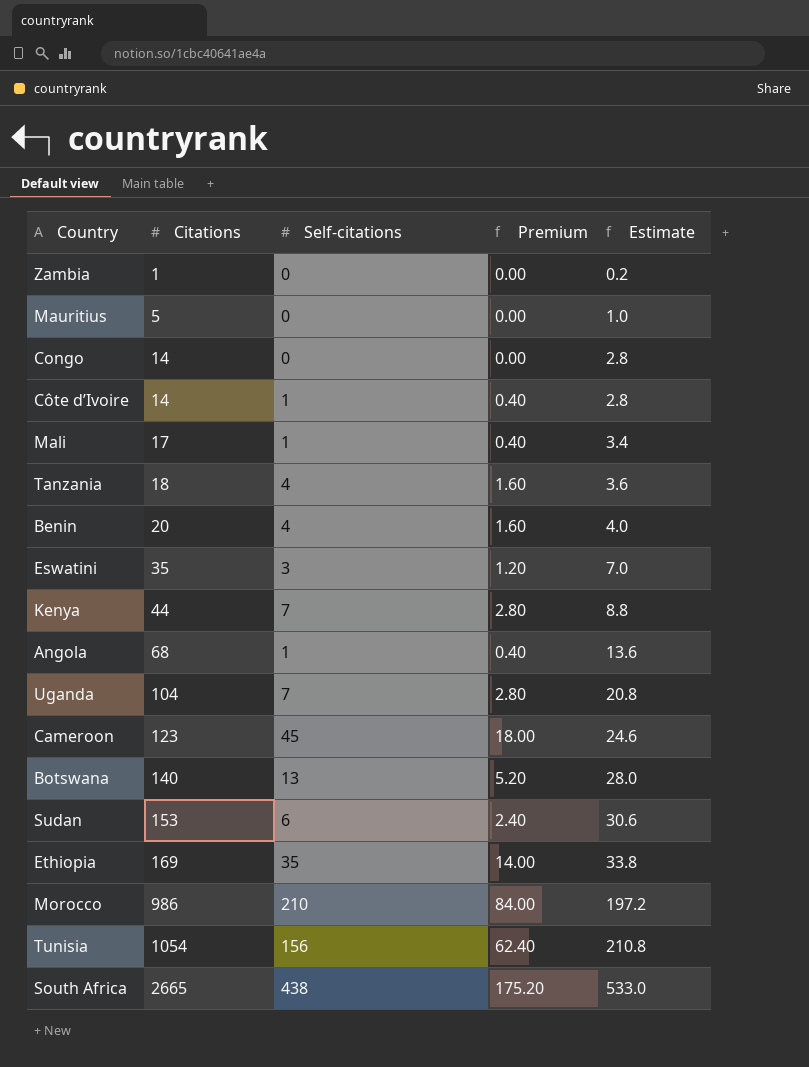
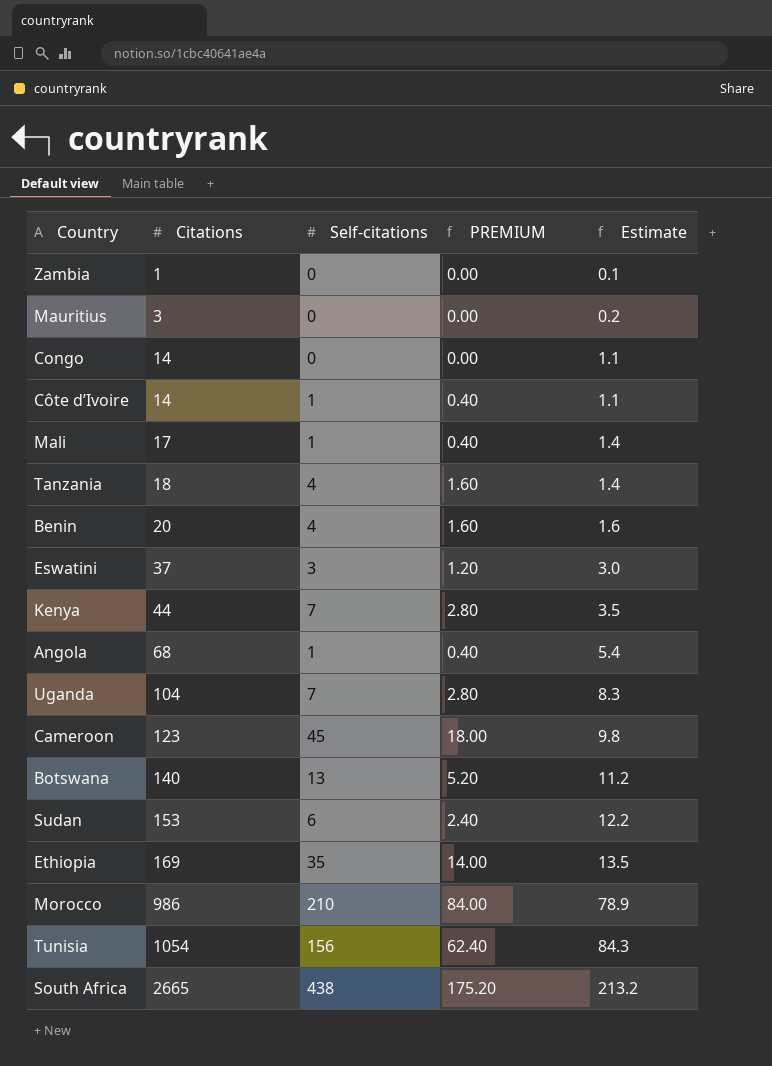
column name: Premium -> PREMIUM
column Estimate | formula: [Citations] * 0.2 -> [Citations] * 0.08
Mauritius | Citations: 5 -> 3
Eswatini | Citations: 35 -> 37

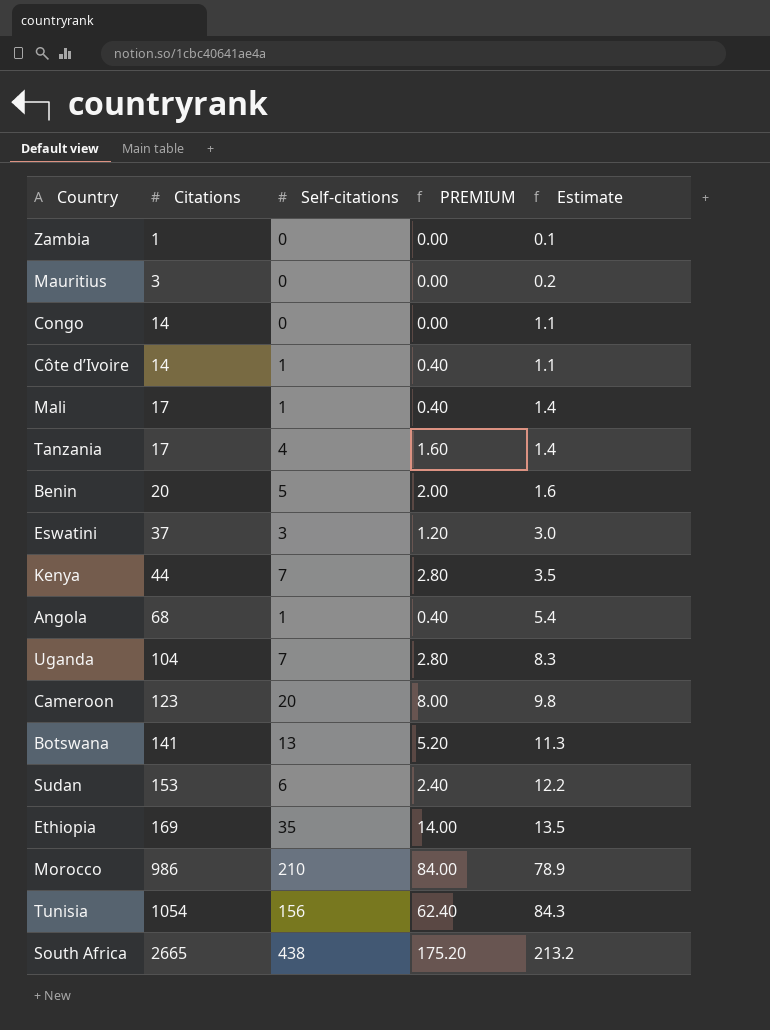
Tanzania | Citations: 18 -> 17
Benin | Self-citations: 4 -> 5
Benin | PREMIUM: 1.60 -> 2.00
Cameroon | Self-citations: 45 -> 20
Cameroon | PREMIUM: 18.00 -> 8.00
Botswana | Citations: 140 -> 141
Botswana | Estimate: 11.2 -> 11.3

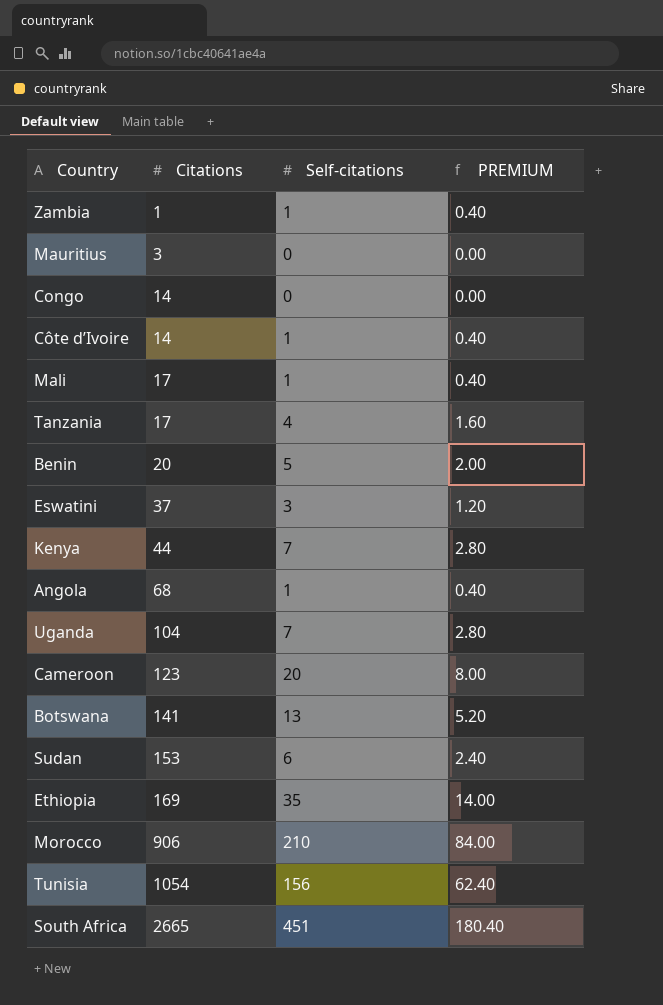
column Estimate | formula: [Citations] * 0.08 -> none
Zambia | Self-citations: 0 -> 1
Zambia | PREMIUM: 0.00 -> 0.40
Morocco | Citations: 986 -> 906
South Africa | Self-citations: 438 -> 451
South Africa | PREMIUM: 175.20 -> 180.40

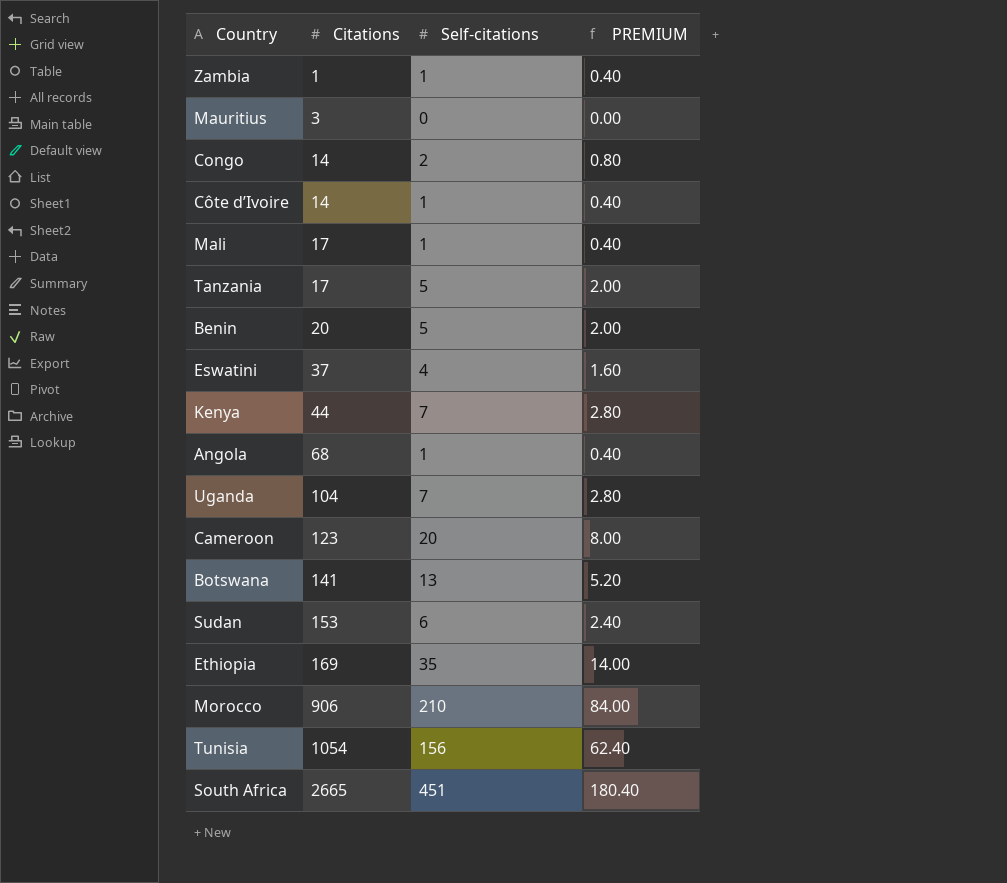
Congo | Self-citations: 0 -> 2
Congo | PREMIUM: 0.00 -> 0.80
Tanzania | Self-citations: 4 -> 5
Tanzania | PREMIUM: 1.60 -> 2.00
Eswatini | Self-citations: 3 -> 4
Eswatini | PREMIUM: 1.20 -> 1.60

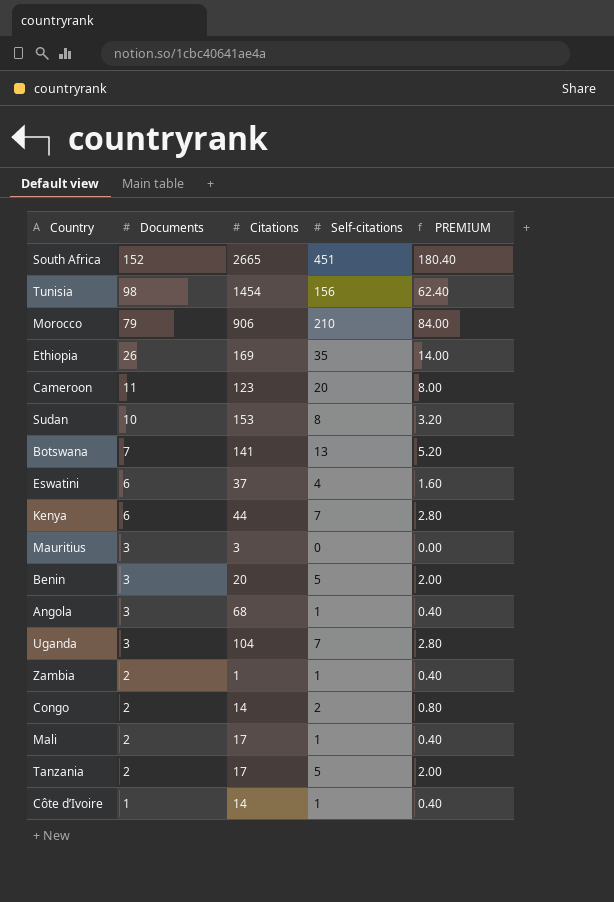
row order: Citations ascending -> Documents descending
column Documents | position: none -> 2
Tunisia | Citations: 1054 -> 1454
Sudan | Self-citations: 6 -> 8
Sudan | PREMIUM: 2.40 -> 3.20

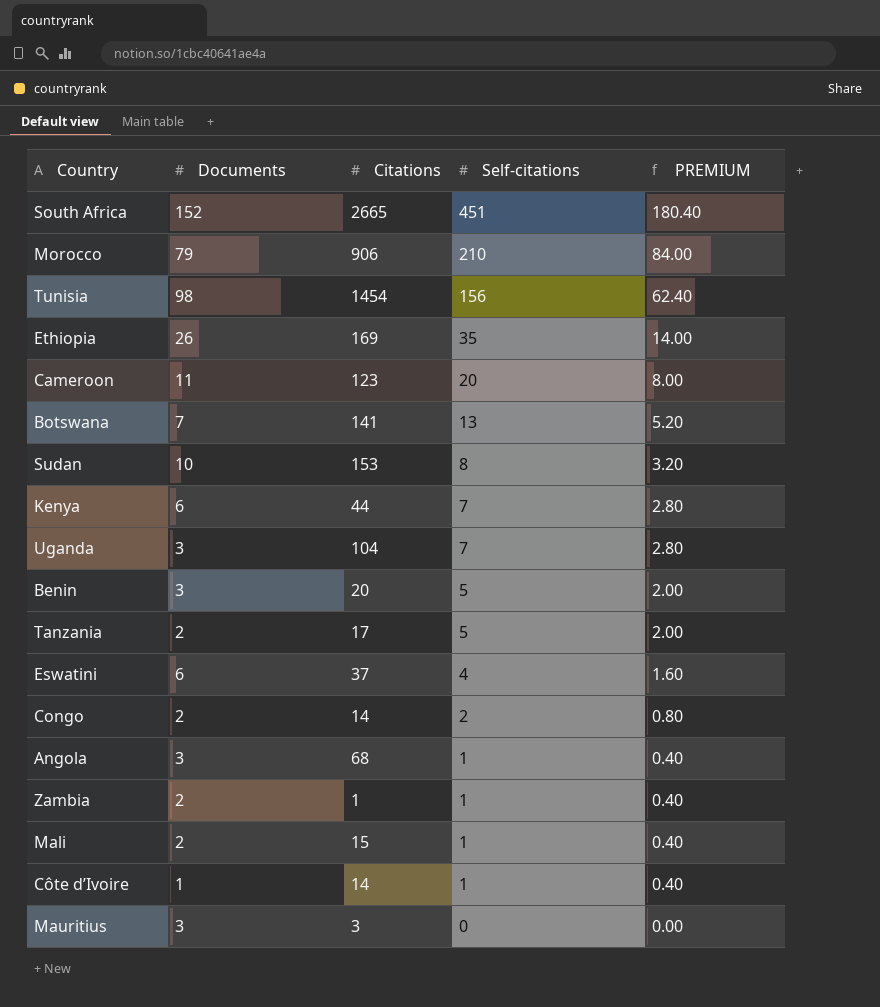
row order: Documents descending -> Self-citations descending
Mali | Citations: 17 -> 15

